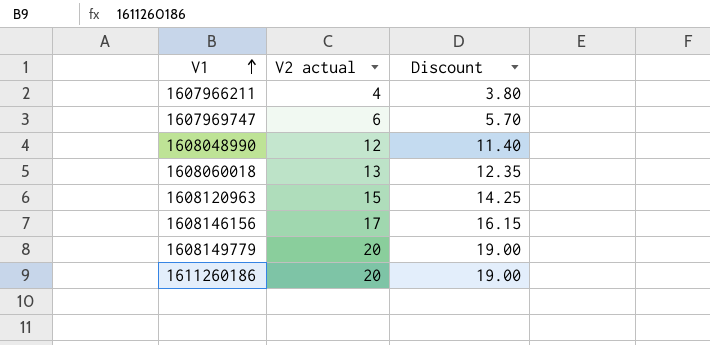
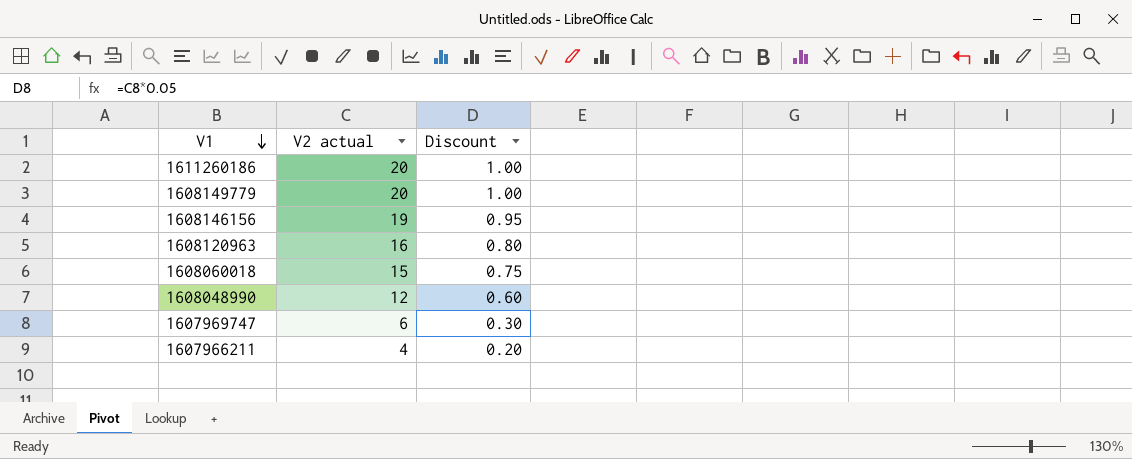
row order: V1 ascending -> V1 descending
column Discount | formula: [V2 actual] * 0.95 -> [V2 actual] * 0.05
1608146156 | V2 actual: 17 -> 19
1608120963 | V2 actual: 15 -> 16
1608060018 | V2 actual: 13 -> 15

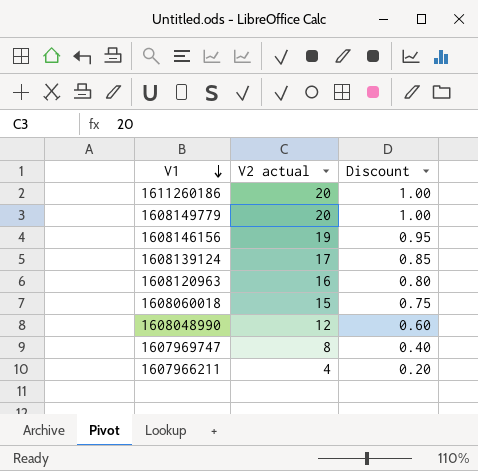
row 1608139124: none -> 17 | 0.85
1607969747 | V2 actual: 6 -> 8
1607969747 | Discount: 0.30 -> 0.40

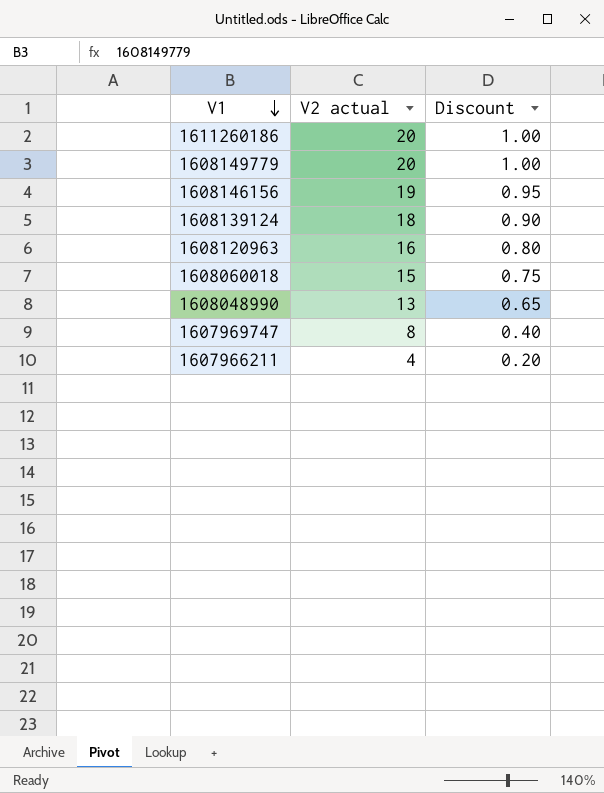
1608139124 | V2 actual: 17 -> 18
1608139124 | Discount: 0.85 -> 0.90
1608048990 | V2 actual: 12 -> 13
1608048990 | Discount: 0.60 -> 0.65

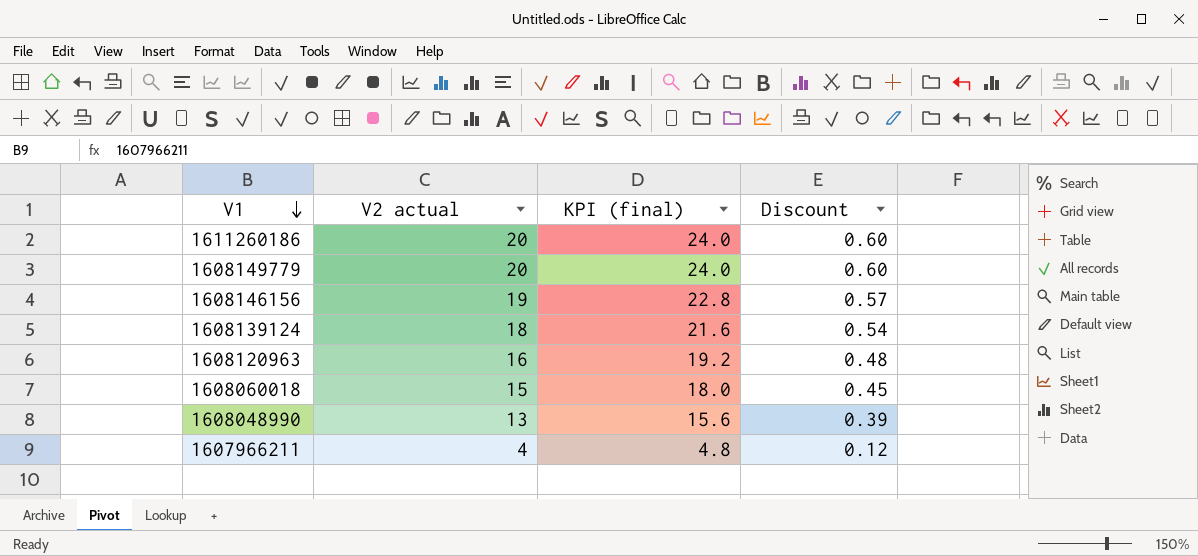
column KPI (final) | formula: none -> [V2 actual] * 1.2
column Discount | formula: [V2 actual] * 0.05 -> [V2 actual] * 0.03
row 1607969747: 8 | 0.40 -> none

